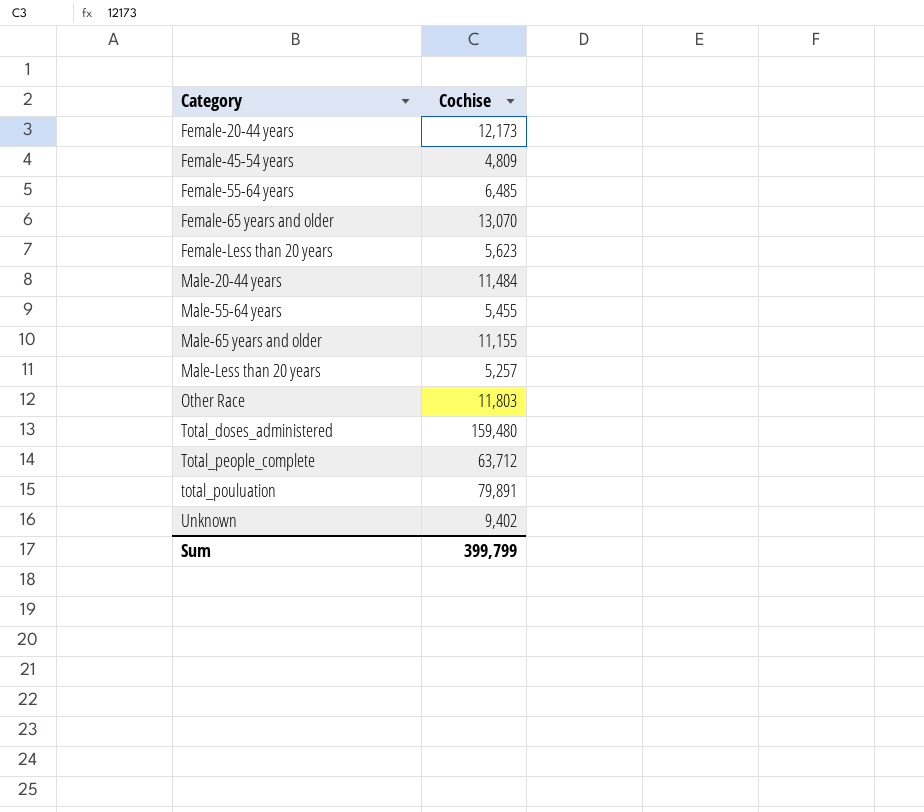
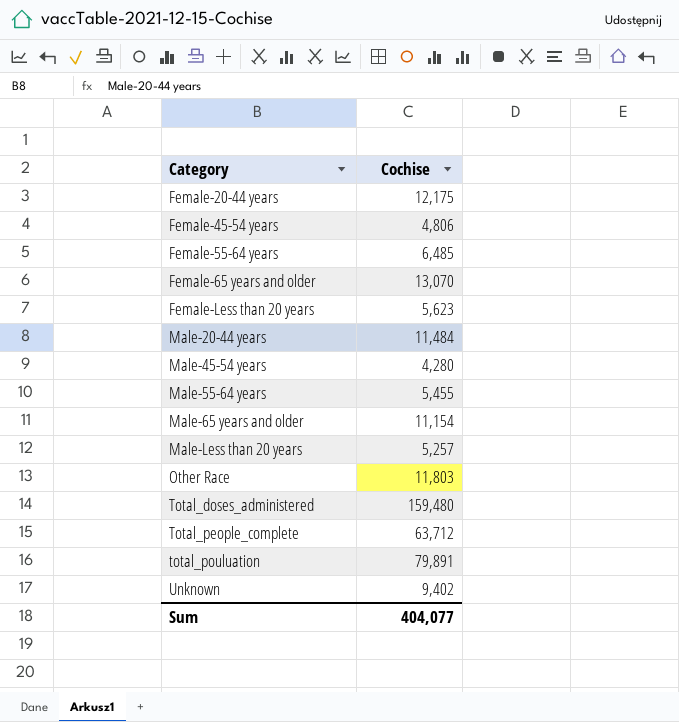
Female-20-44 years | Cochise: 12,173 -> 12,175
Female-45-54 years | Cochise: 4,809 -> 4,806
row Male-45-54 years: none -> 4,280
Male-65 years and older | Cochise: 11,155 -> 11,154
Sum | Cochise: 399,799 -> 404,077

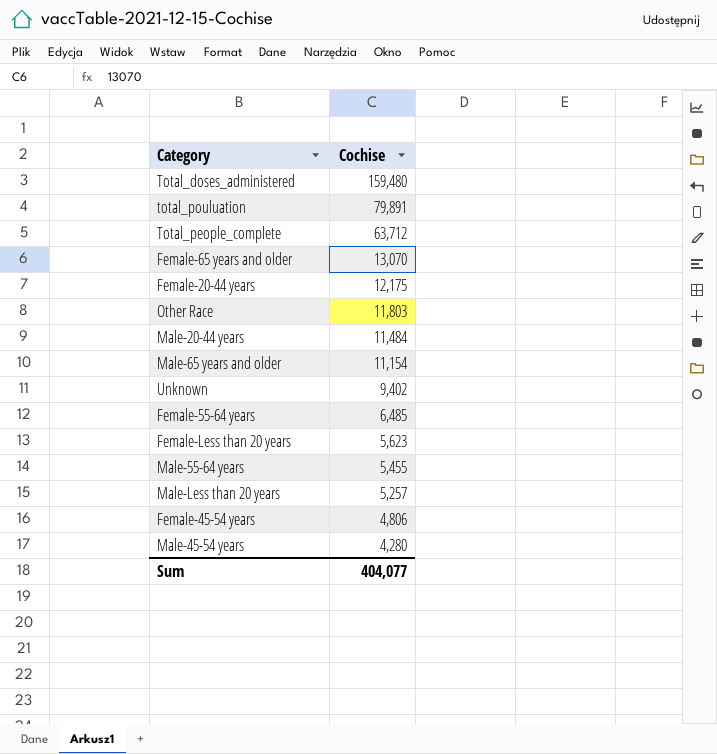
row order: Category ascending -> Cochise descending

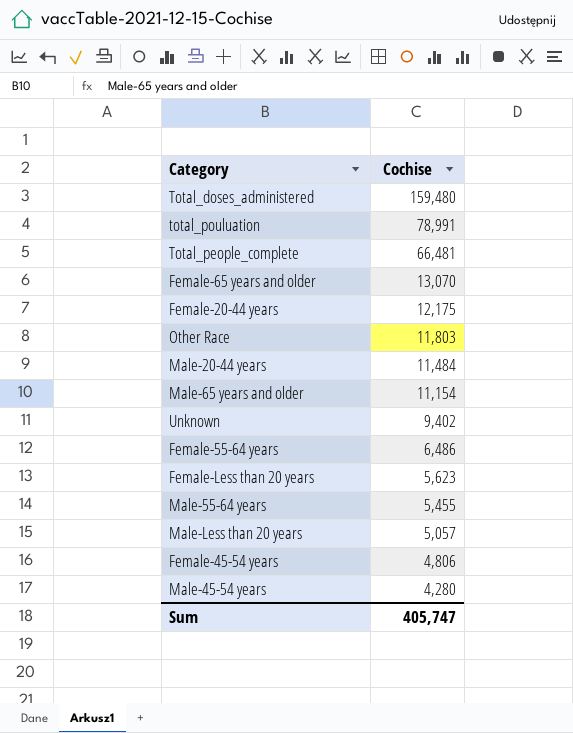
total_pouluation | Cochise: 79,891 -> 78,991
Total_people_complete | Cochise: 63,712 -> 66,481
Female-55-64 years | Cochise: 6,485 -> 6,486
Male-Less than 20 years | Cochise: 5,257 -> 5,057
Sum | Cochise: 404,077 -> 405,747

